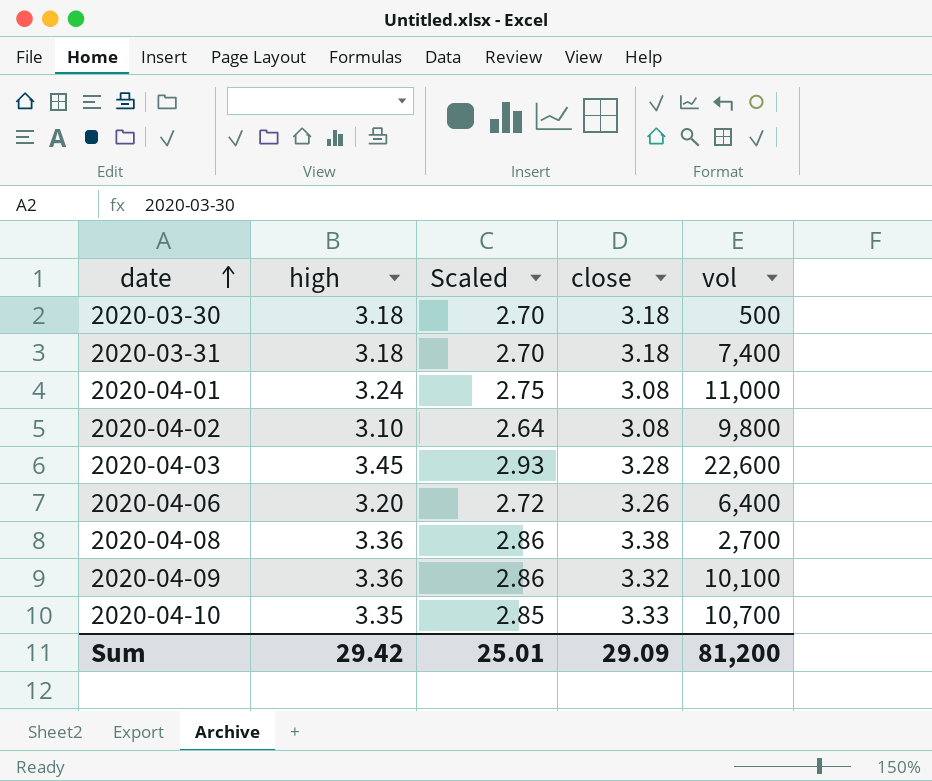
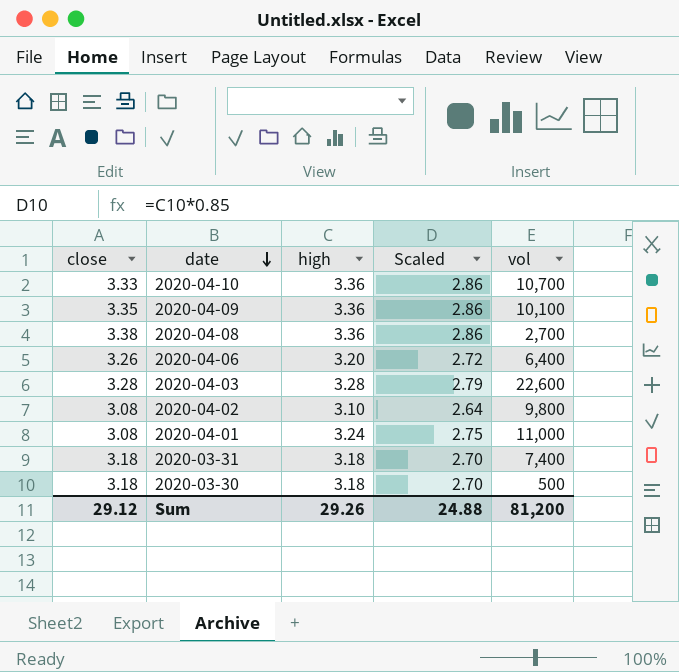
row order: date ascending -> date descending
column close | position: 4 -> 1
2020-04-10 | high: 3.35 -> 3.36
2020-04-10 | Scaled: 2.85 -> 2.86
2020-04-09 | close: 3.32 -> 3.35
2020-04-03 | high: 3.45 -> 3.28
2020-04-03 | Scaled: 2.93 -> 2.79
Sum | close: 29.09 -> 29.12
Sum | high: 29.42 -> 29.26
Sum | Scaled: 25.01 -> 24.88

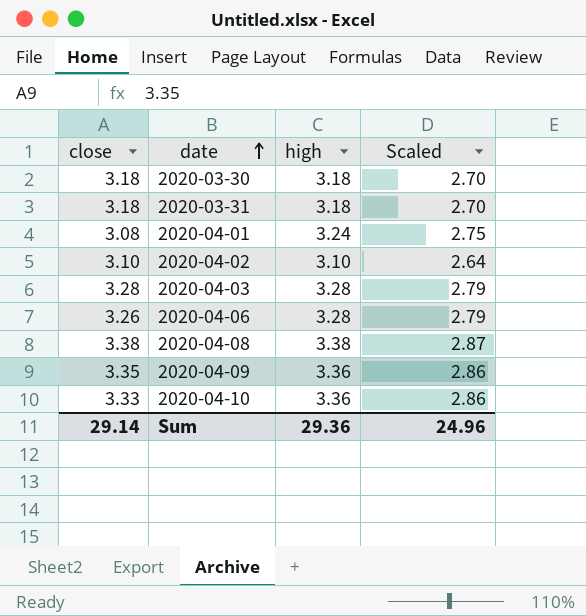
row order: date descending -> date ascending
column vol | position: 5 -> none
2020-04-02 | close: 3.08 -> 3.10
2020-04-06 | high: 3.20 -> 3.28
2020-04-06 | Scaled: 2.72 -> 2.79
2020-04-08 | high: 3.36 -> 3.38
2020-04-08 | Scaled: 2.86 -> 2.87
Sum | close: 29.12 -> 29.14
Sum | high: 29.26 -> 29.36
Sum | Scaled: 24.88 -> 24.96

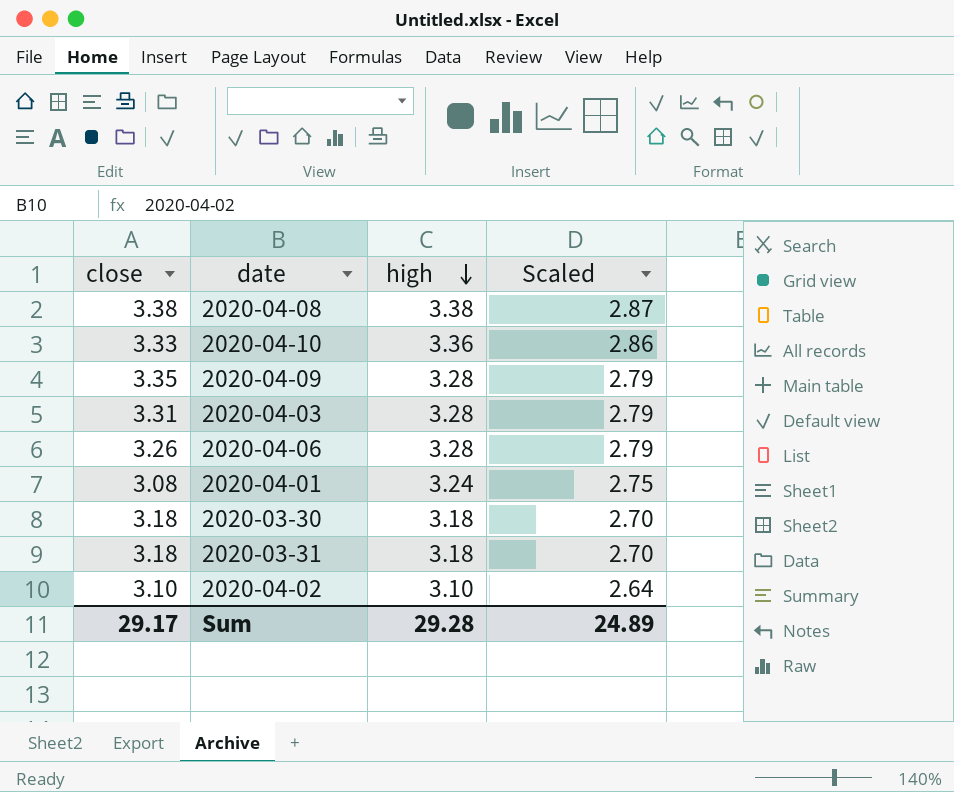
row order: date ascending -> high descending
2020-04-09 | high: 3.36 -> 3.28
2020-04-09 | Scaled: 2.86 -> 2.79
2020-04-03 | close: 3.28 -> 3.31
Sum | close: 29.14 -> 29.17
Sum | high: 29.36 -> 29.28
Sum | Scaled: 24.96 -> 24.89

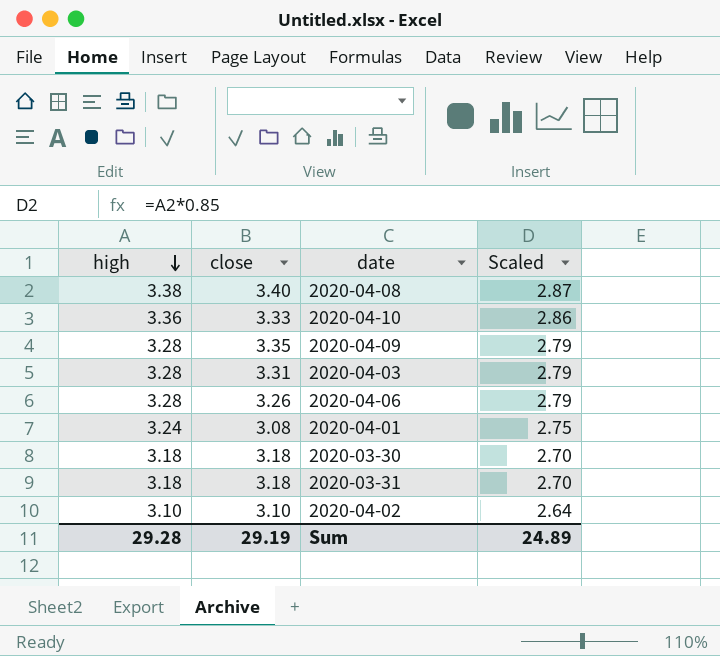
column high | position: 3 -> 1
2020-04-08 | close: 3.38 -> 3.40
Sum | close: 29.17 -> 29.19

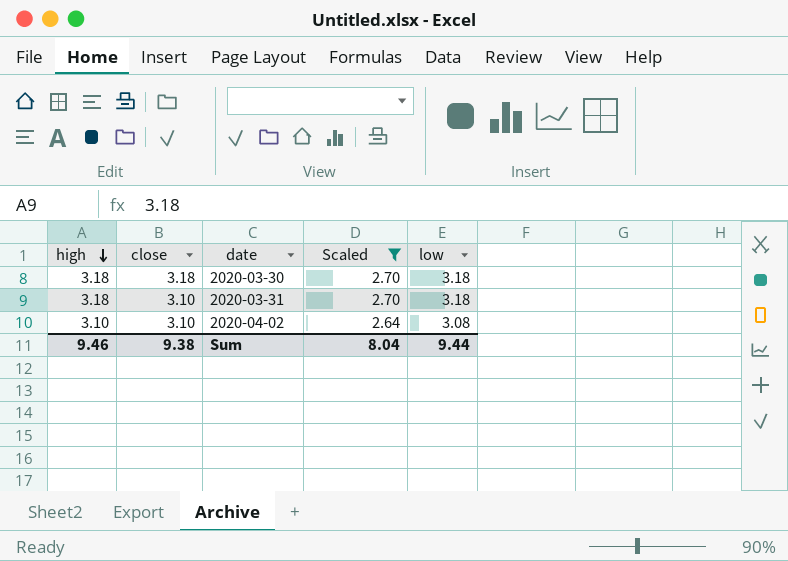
filter: none -> Scaled <= 2.70
column low | position: none -> 5
2020-03-31 | close: 3.18 -> 3.10
Sum | high: 29.28 -> 9.46
Sum | close: 29.19 -> 9.38
Sum | Scaled: 24.89 -> 8.04

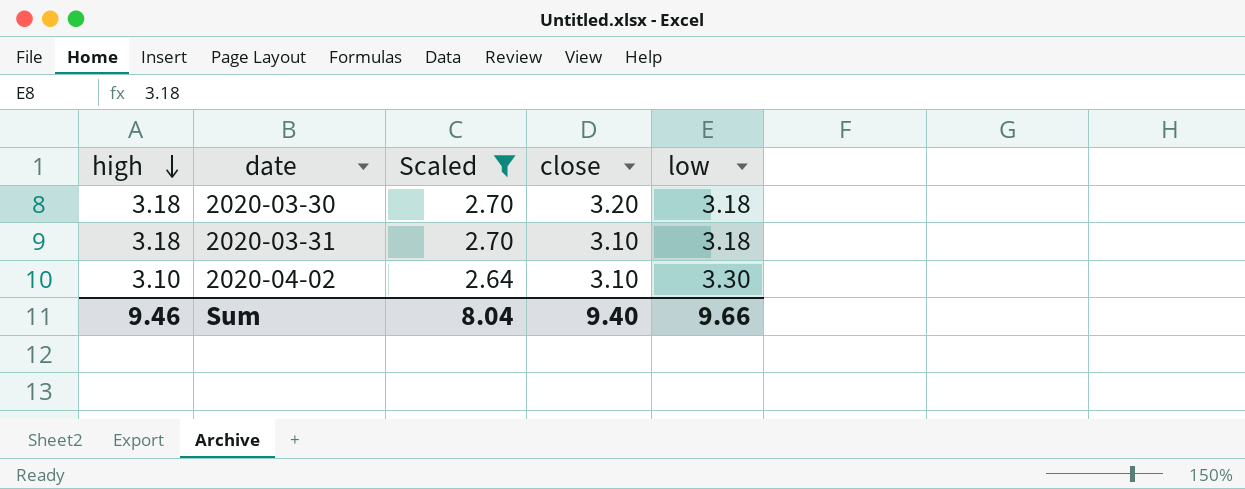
column close | position: 2 -> 4
2020-03-30 | close: 3.18 -> 3.20
2020-04-02 | low: 3.08 -> 3.30
Sum | close: 9.38 -> 9.40
Sum | low: 9.44 -> 9.66

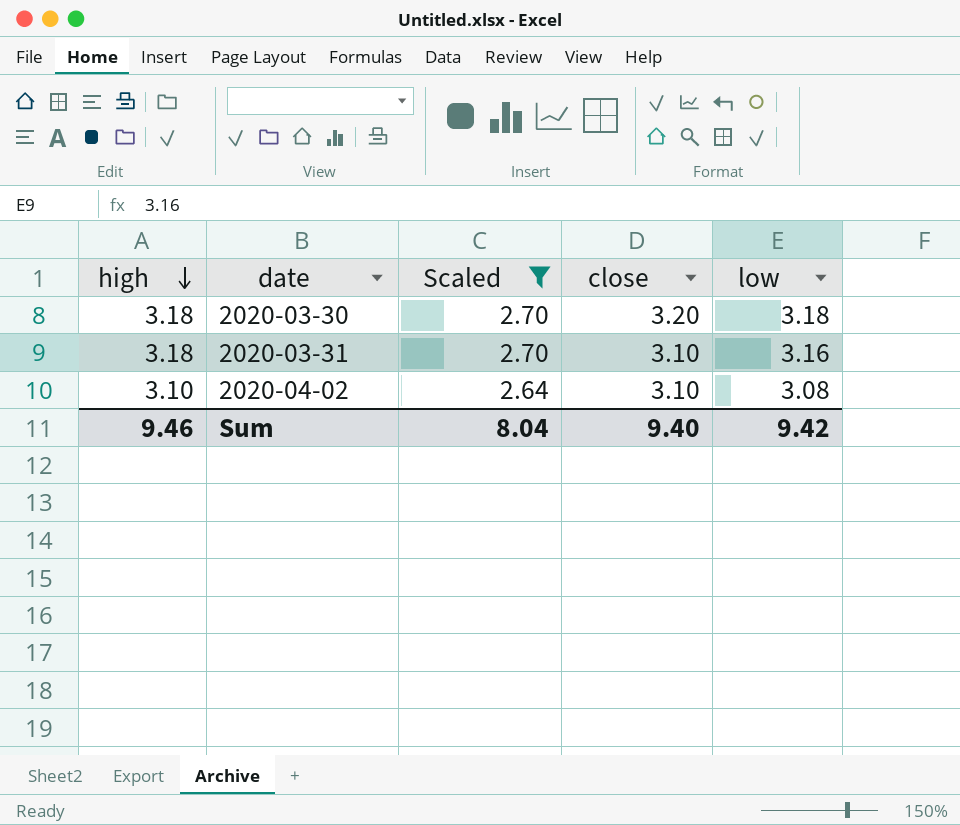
2020-03-31 | low: 3.18 -> 3.16
2020-04-02 | low: 3.30 -> 3.08
Sum | low: 9.66 -> 9.42

